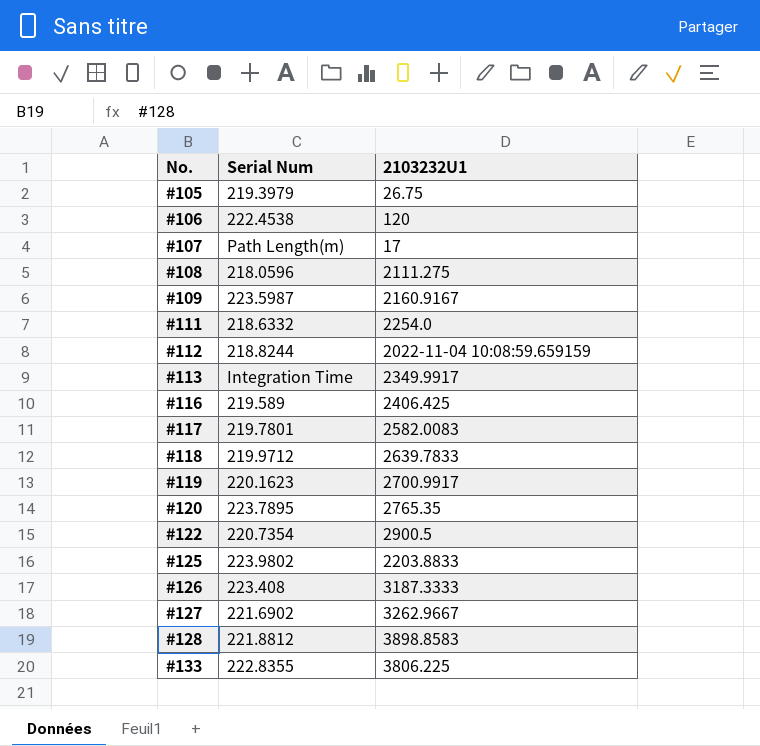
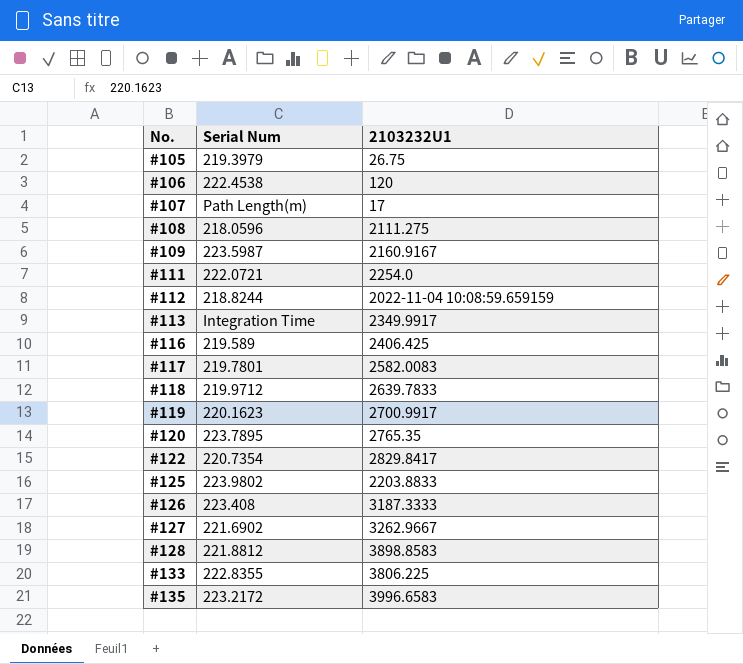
#111 | Serial Num: 218.6332 -> 222.0721
#122 | 2103232U1: 2900.5 -> 2829.8417
row #135: none -> 223.2172 | 3996.6583

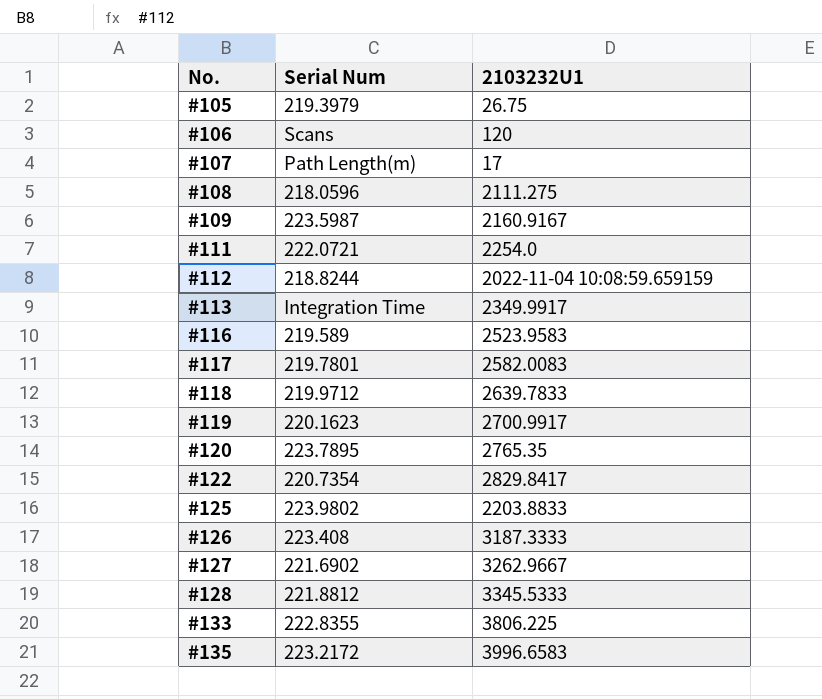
#106 | Serial Num: 222.4538 -> Scans
#116 | 2103232U1: 2406.425 -> 2523.9583
#128 | 2103232U1: 3898.8583 -> 3345.5333

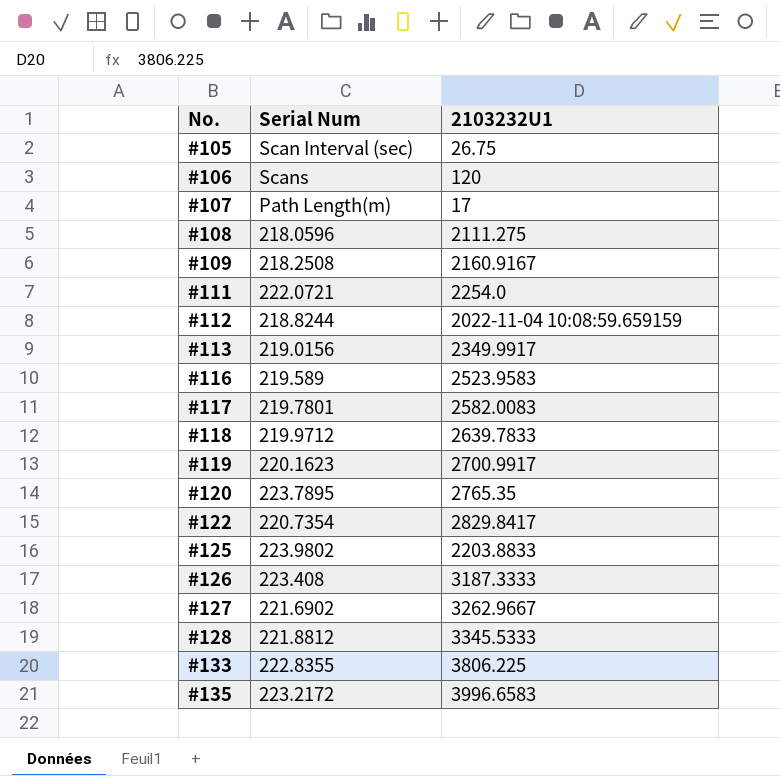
#105 | Serial Num: 219.3979 -> Scan Interval (sec)
#109 | Serial Num: 223.5987 -> 218.2508
#113 | Serial Num: Integration Time -> 219.0156

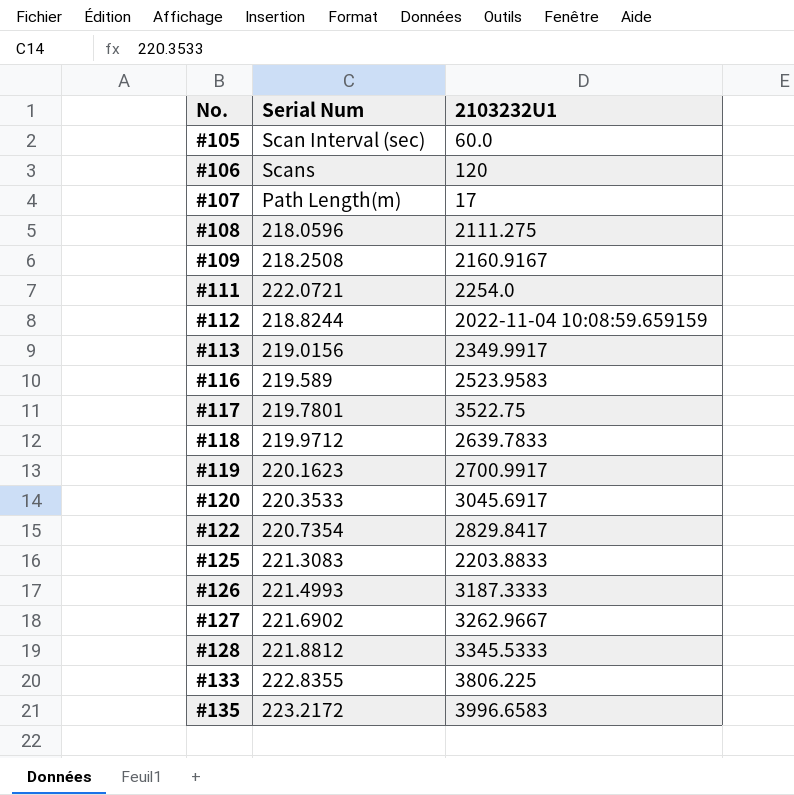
#105 | 2103232U1: 26.75 -> 60.0
#117 | 2103232U1: 2582.0083 -> 3522.75
#120 | Serial Num: 223.7895 -> 220.3533
#120 | 2103232U1: 2765.35 -> 3045.6917
#125 | Serial Num: 223.9802 -> 221.3083
#126 | Serial Num: 223.408 -> 221.4993

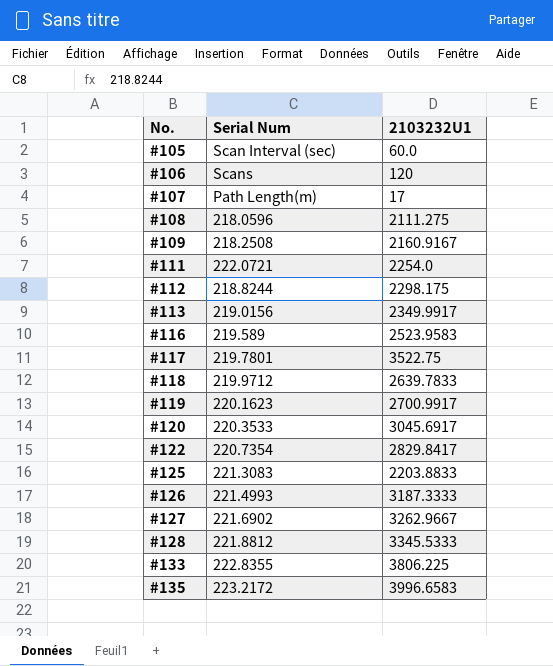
#112 | 2103232U1: 2022-11-04 10:08:59.659159 -> 2298.175

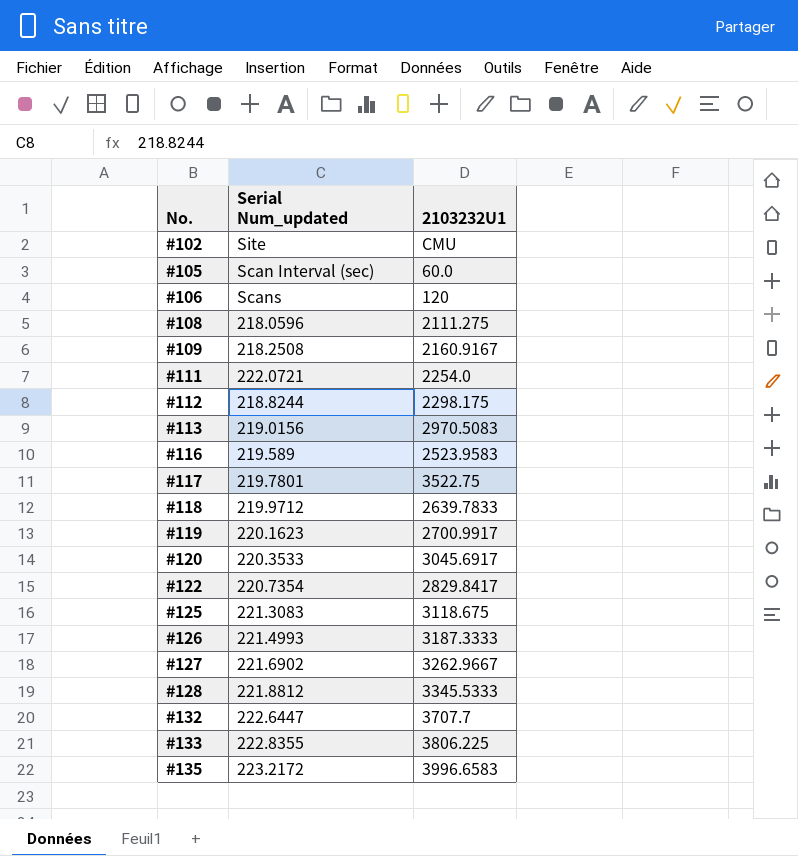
column name: Serial Num -> Serial Num_updated
row #107: Path Length(m) | 17 -> none
row #102: none -> Site | CMU
#113 | 2103232U1: 2349.9917 -> 2970.5083
#125 | 2103232U1: 2203.8833 -> 3118.675
row #132: none -> 222.6447 | 3707.7

